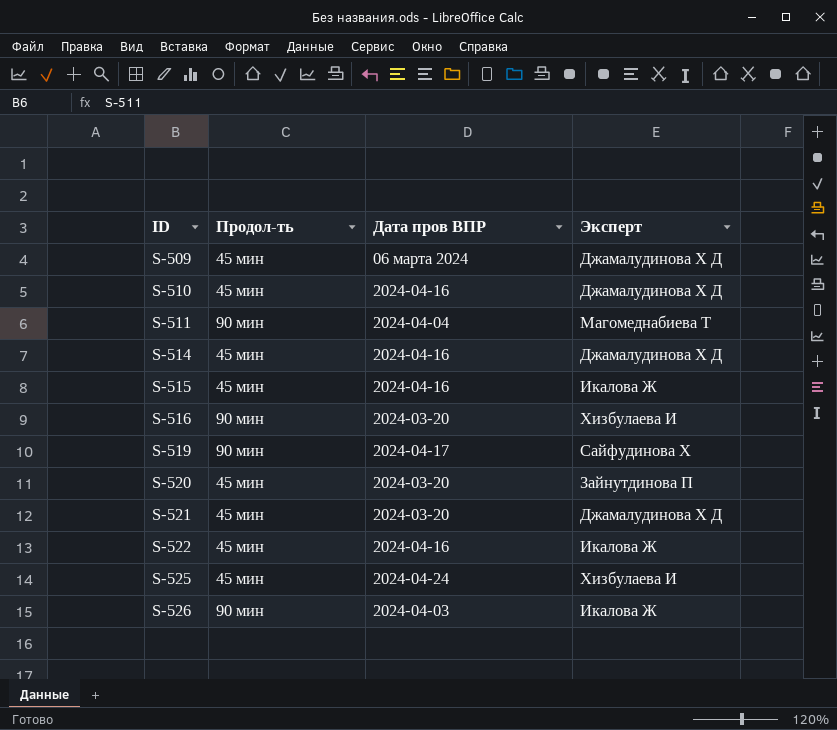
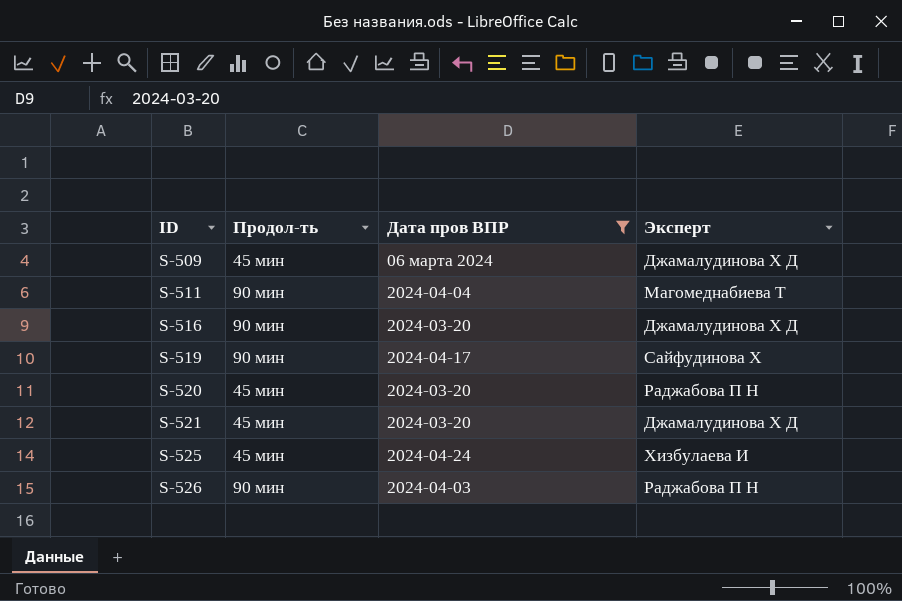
filter: none -> Дата пров ВПР != 2024-04-16
S-516 | Эксперт: Хизбулаева И -> Джамалудинова Х Д
S-520 | Эксперт: Зайнутдинова П -> Раджабова П Н
S-526 | Эксперт: Икалова Ж -> Раджабова П Н

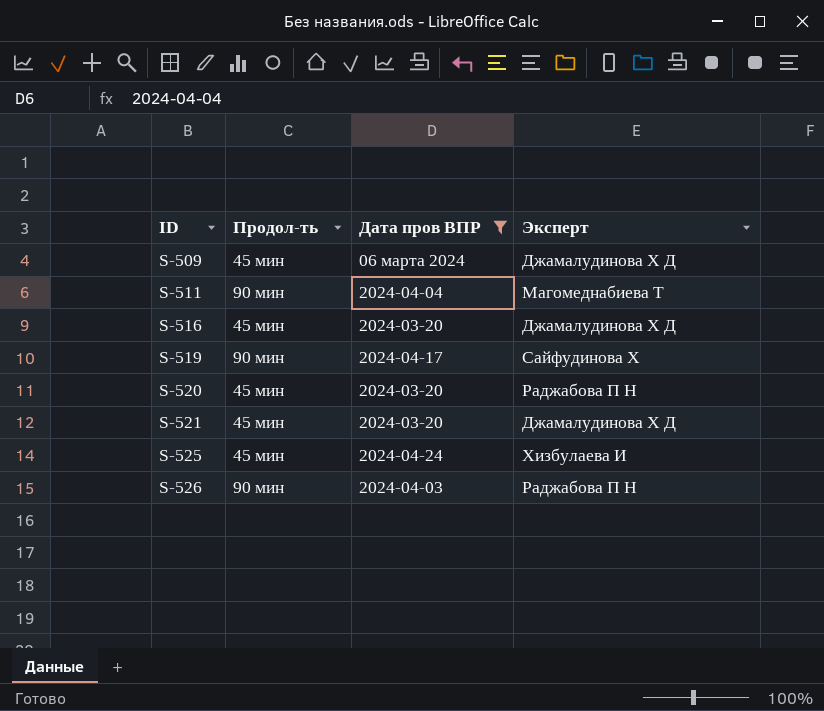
S-516 | Продол-ть: 90 мин -> 45 мин

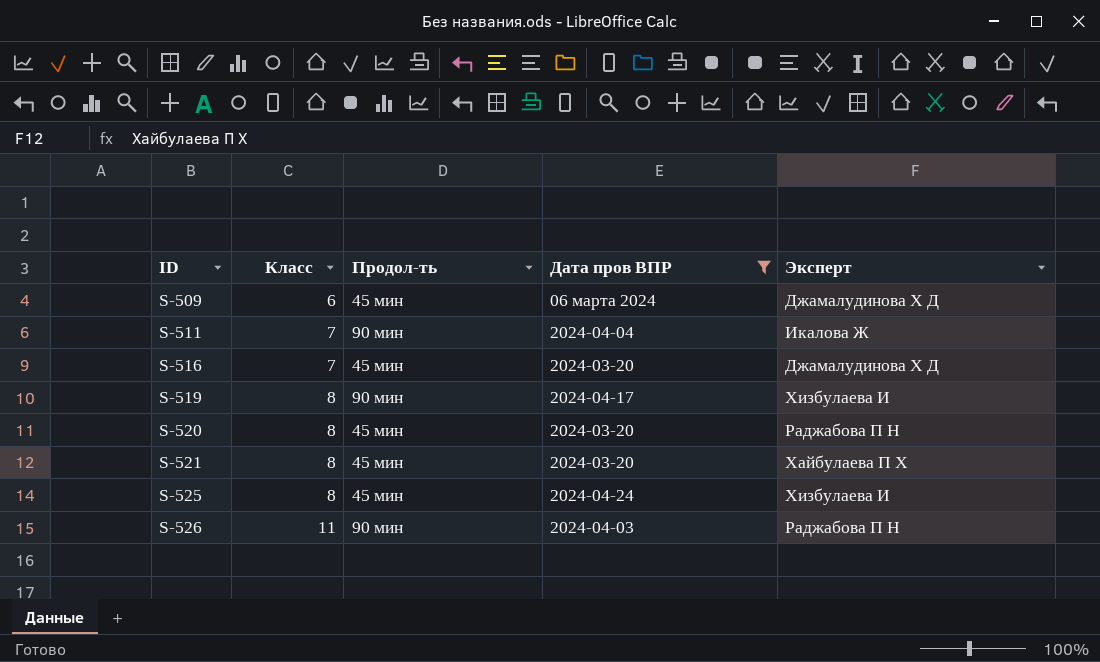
column Класс | position: none -> 2
S-511 | Эксперт: Магомеднабиева Т -> Икалова Ж
S-519 | Эксперт: Сайфудинова Х -> Хизбулаева И
S-521 | Эксперт: Джамалудинова Х Д -> Хайбулаева П Х

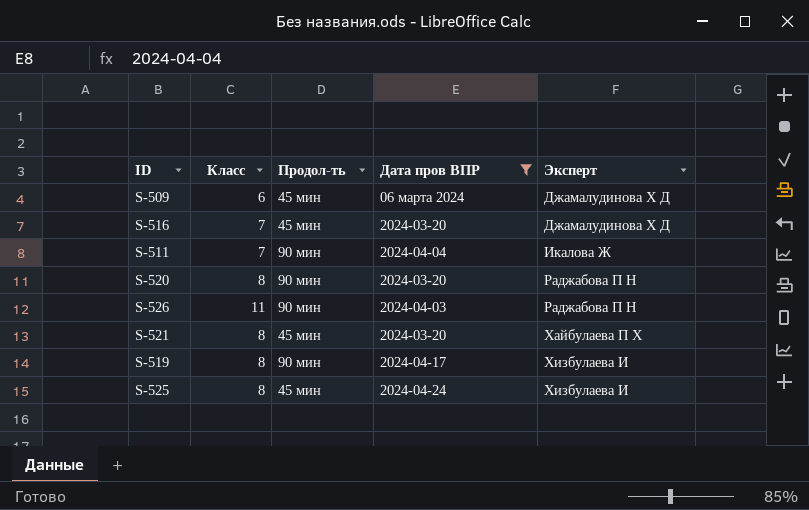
row order: ID ascending -> Эксперт ascending
S-520 | Продол-ть: 45 мин -> 90 мин

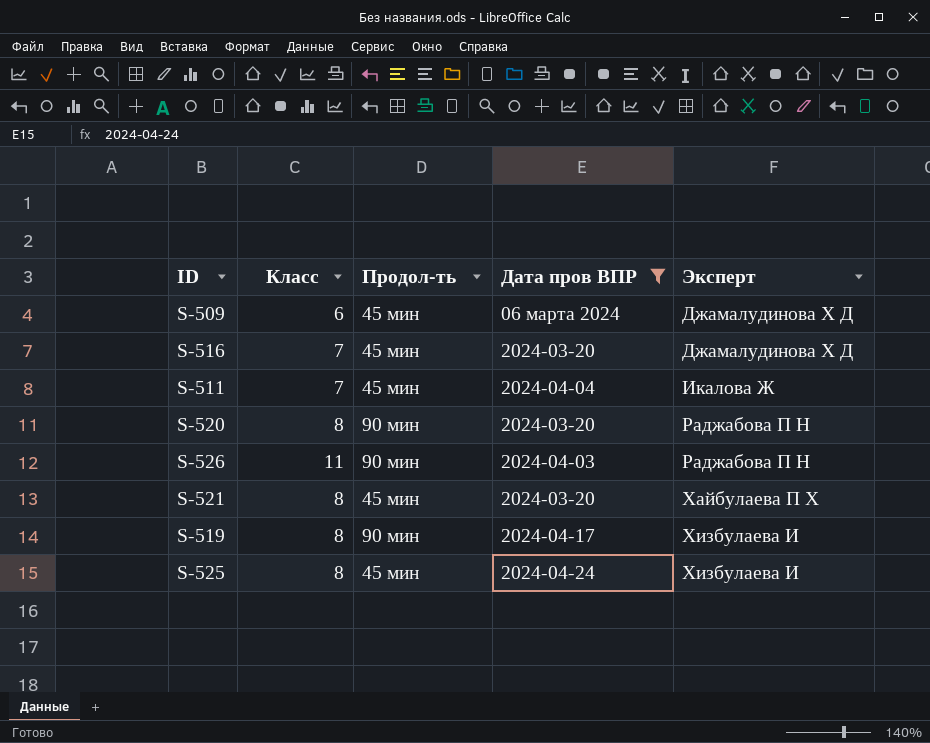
S-511 | Продол-ть: 90 мин -> 45 мин

